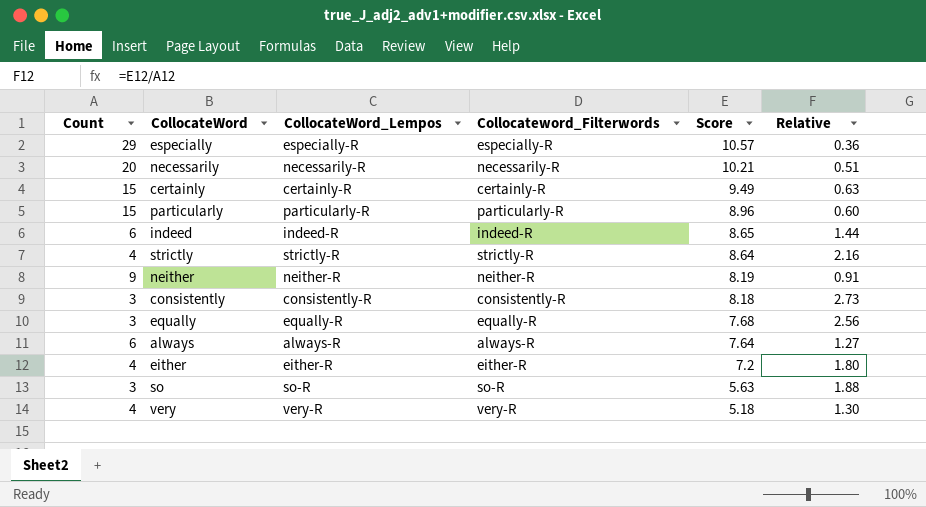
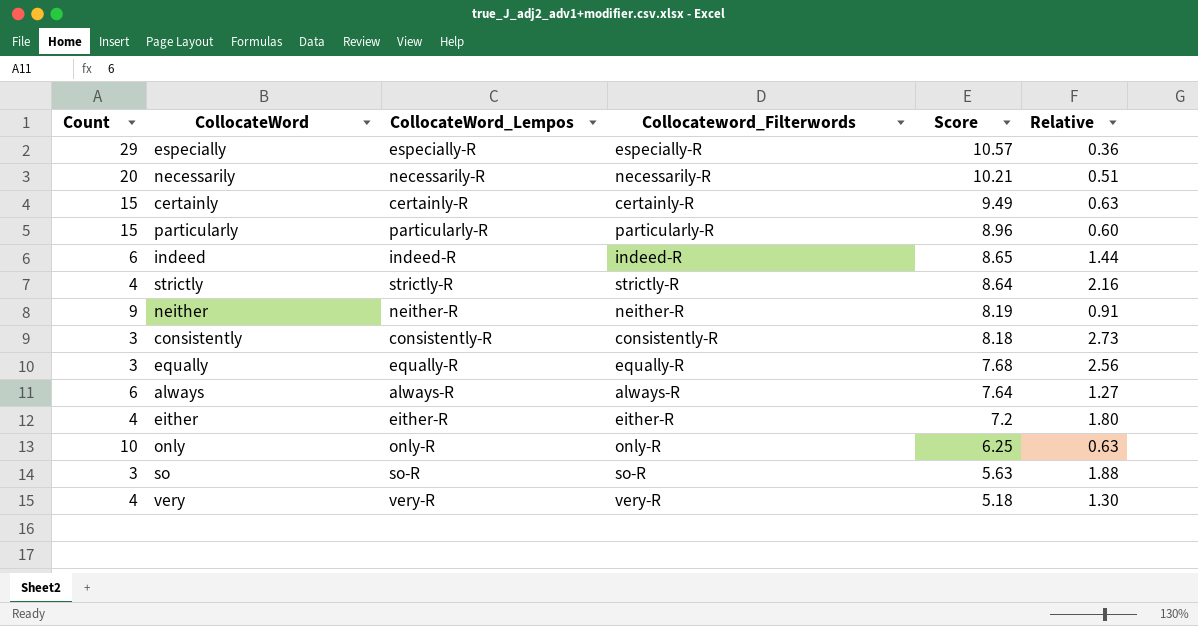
row only: none -> 10 | only-R | only-R | 6.25 | 0.63

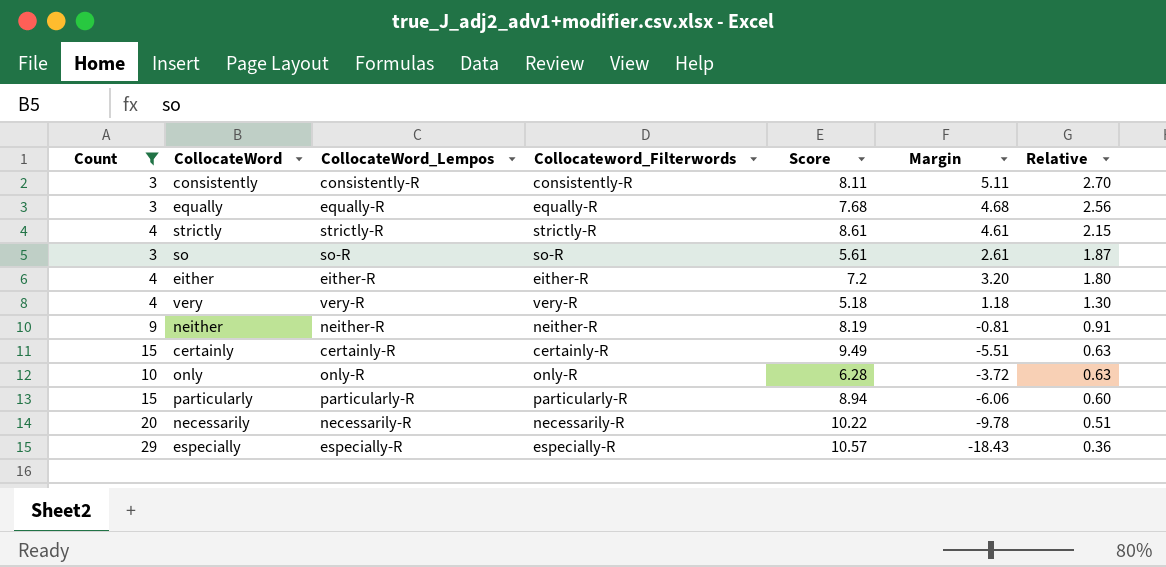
filter: none -> Count != 6
row order: Score descending -> Relative descending
column Margin | formula: none -> [Score] - [Count]
consistently | Score: 8.18 -> 8.11
consistently | Relative: 2.73 -> 2.70
strictly | Score: 8.64 -> 8.61
strictly | Relative: 2.16 -> 2.15
so | Score: 5.63 -> 5.61
so | Relative: 1.88 -> 1.87
only | Score: 6.25 -> 6.28
particularly | Score: 8.96 -> 8.94
necessarily | Score: 10.21 -> 10.22

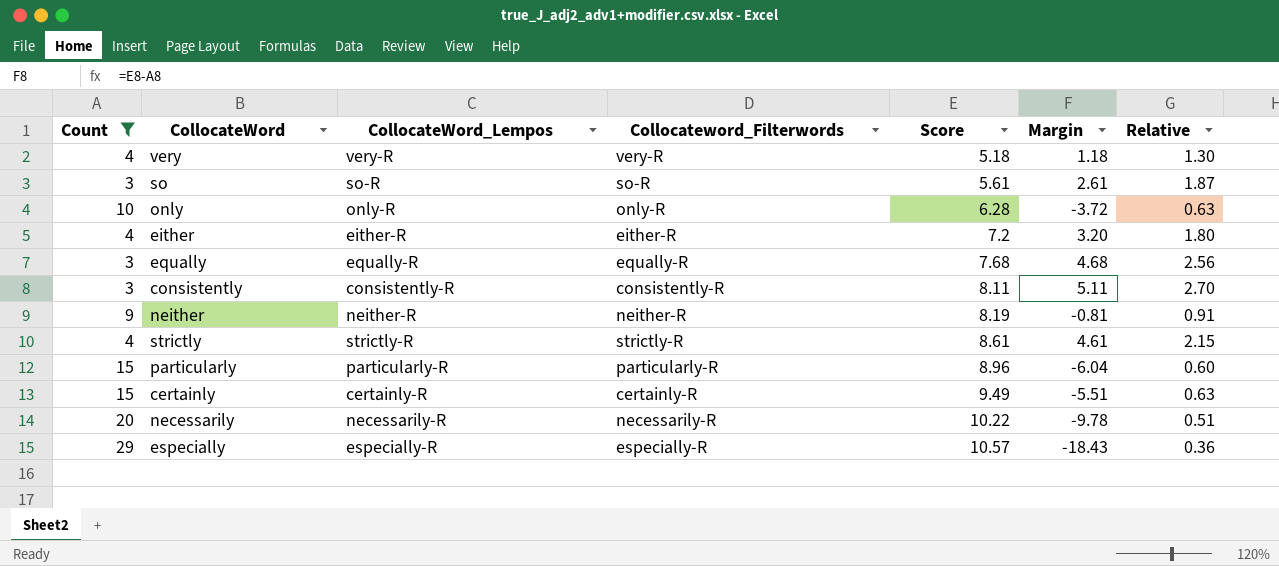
row order: Relative descending -> Score ascending
particularly | Score: 8.94 -> 8.96
particularly | Margin: -6.06 -> -6.04

